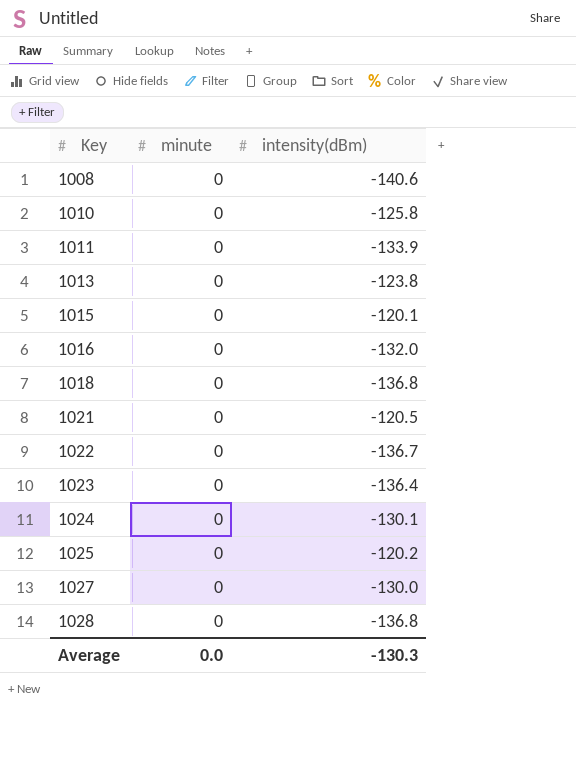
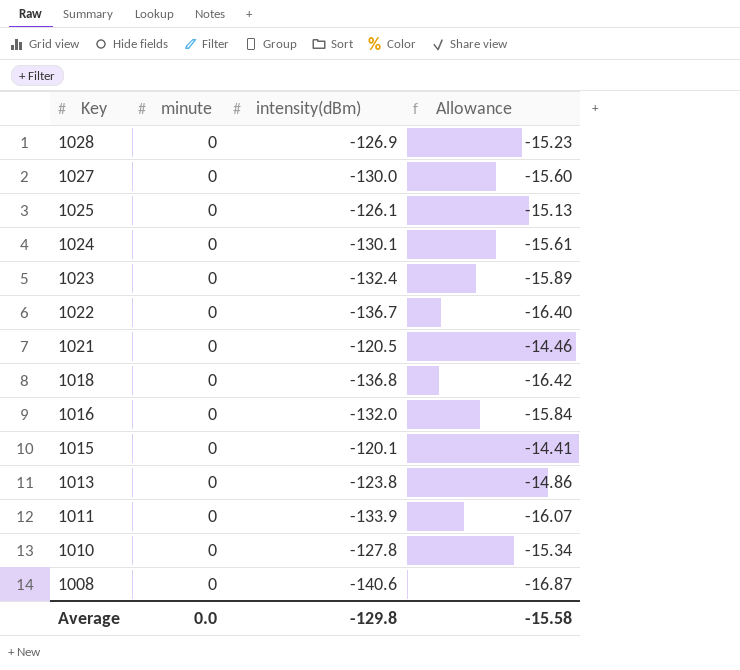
row order: Key ascending -> Key descending
column Allowance | formula: none -> [intensity(dBm)] * 0.12
1028 | intensity(dBm): -136.8 -> -126.9
1025 | intensity(dBm): -120.2 -> -126.1
1023 | intensity(dBm): -136.4 -> -132.4
1010 | intensity(dBm): -125.8 -> -127.8
Average | intensity(dBm): -130.3 -> -129.8

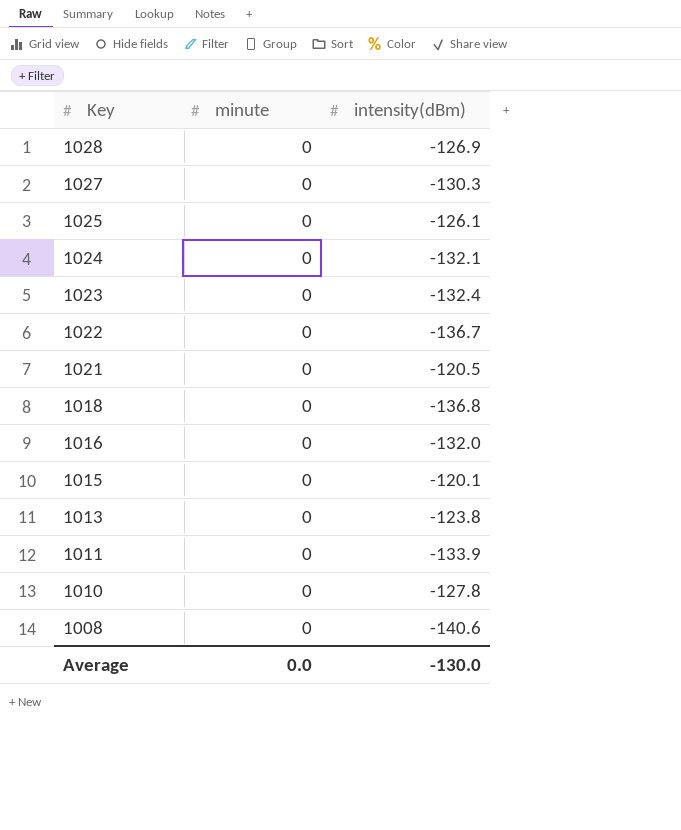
column Allowance | formula: [intensity(dBm)] * 0.12 -> none
1027 | intensity(dBm): -130.0 -> -130.3
1024 | intensity(dBm): -130.1 -> -132.1
Average | intensity(dBm): -129.8 -> -130.0

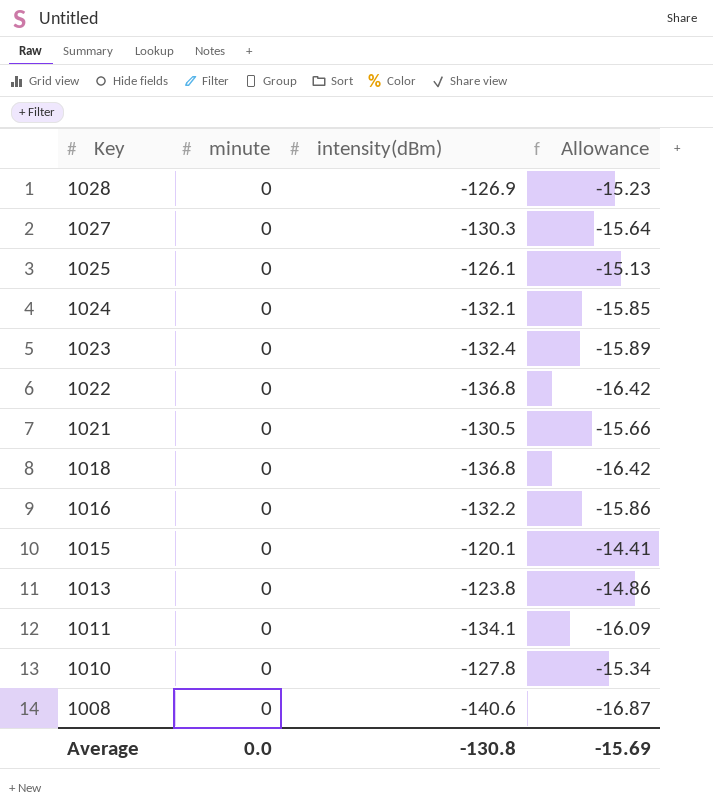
column Allowance | formula: none -> [intensity(dBm)] * 0.12
1022 | intensity(dBm): -136.7 -> -136.8
1021 | intensity(dBm): -120.5 -> -130.5
1016 | intensity(dBm): -132.0 -> -132.2
1011 | intensity(dBm): -133.9 -> -134.1
Average | intensity(dBm): -130.0 -> -130.8

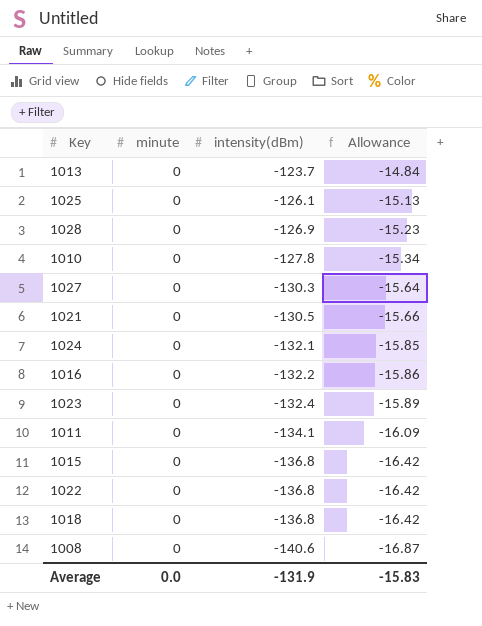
row order: Key descending -> intensity(dBm) descending
1013 | intensity(dBm): -123.8 -> -123.7
1013 | Allowance: -14.86 -> -14.84
1015 | intensity(dBm): -120.1 -> -136.8
1015 | Allowance: -14.41 -> -16.42
Average | intensity(dBm): -130.8 -> -131.9
Average | Allowance: -15.69 -> -15.83

